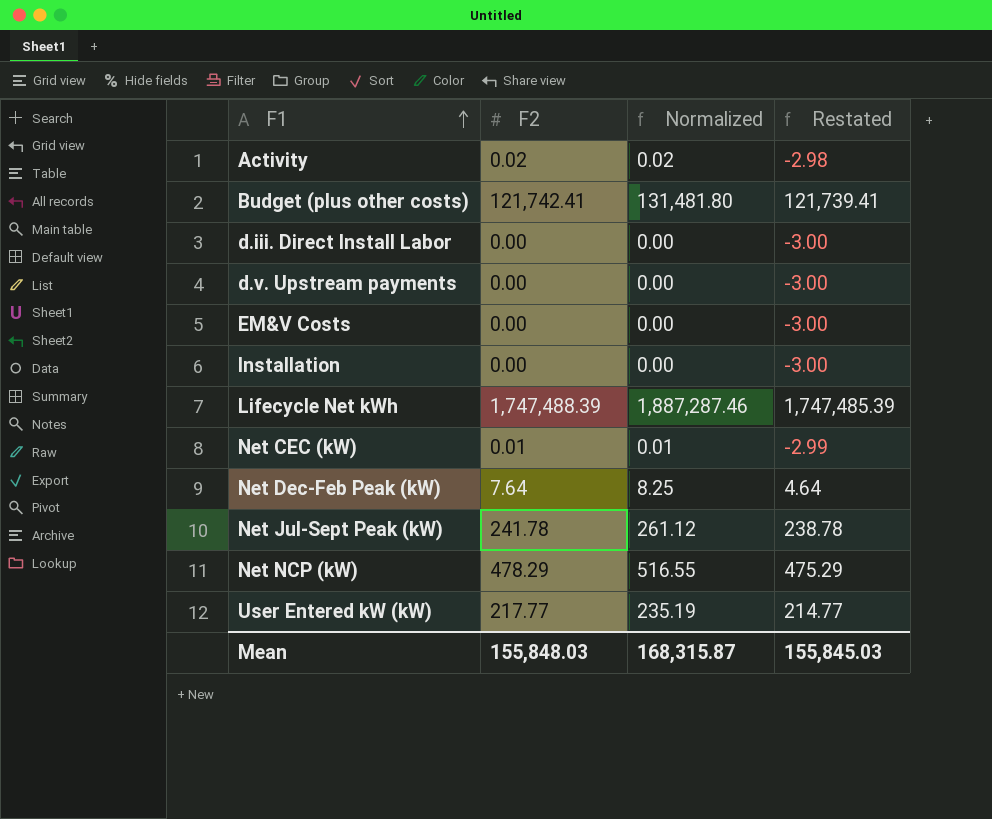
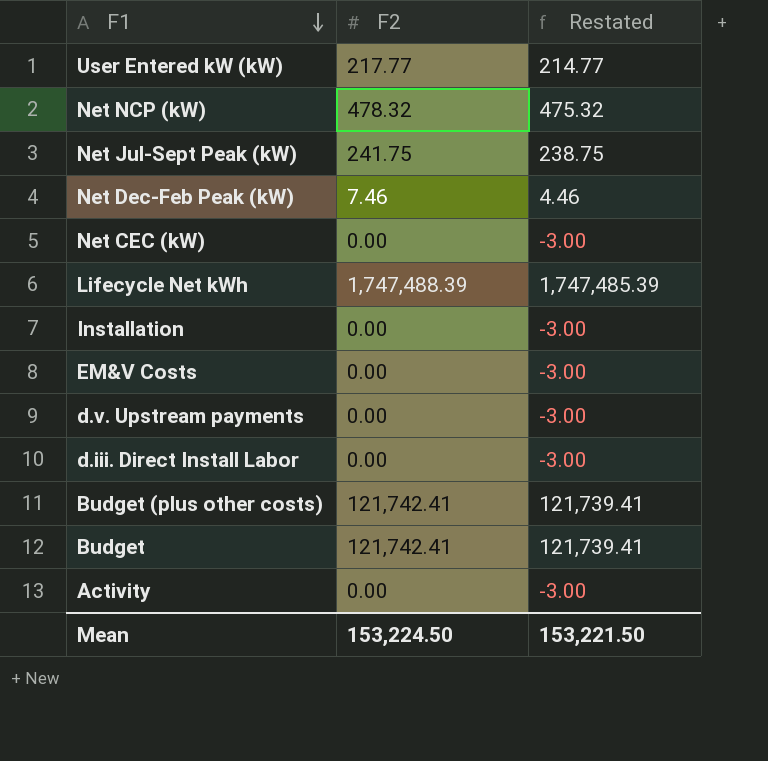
row order: F1 ascending -> F1 descending
column Normalized | formula: [F2] * 1.08 -> none
Net NCP (kW) | F2: 478.29 -> 478.32
Net NCP (kW) | Restated: 475.29 -> 475.32
Net Jul-Sept Peak (kW) | F2: 241.78 -> 241.75
Net Jul-Sept Peak (kW) | Restated: 238.78 -> 238.75
Net Dec-Feb Peak (kW) | F2: 7.64 -> 7.46
Net Dec-Feb Peak (kW) | Restated: 4.64 -> 4.46
Net CEC (kW) | F2: 0.01 -> 0.00
Net CEC (kW) | Restated: -2.99 -> -3.00
row Budget: none -> 121,742.41 | 121,739.41
Activity | F2: 0.02 -> 0.00
Activity | Restated: -2.98 -> -3.00
Mean | F2: 155,848.03 -> 153,224.50
Mean | Restated: 155,845.03 -> 153,221.50

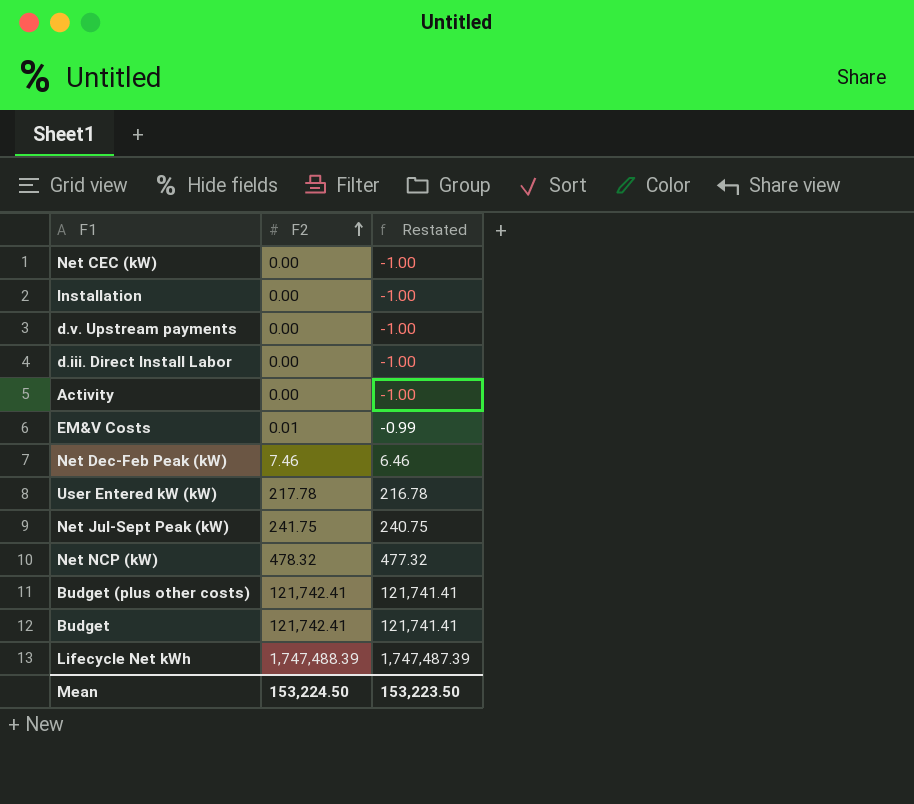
row order: F1 descending -> F2 ascending
column Restated | formula: [F2] - 3 -> [F2] - 1
EM&V Costs | F2: 0.00 -> 0.01
User Entered kW (kW) | F2: 217.77 -> 217.78
Mean | Restated: 153,221.50 -> 153,223.50

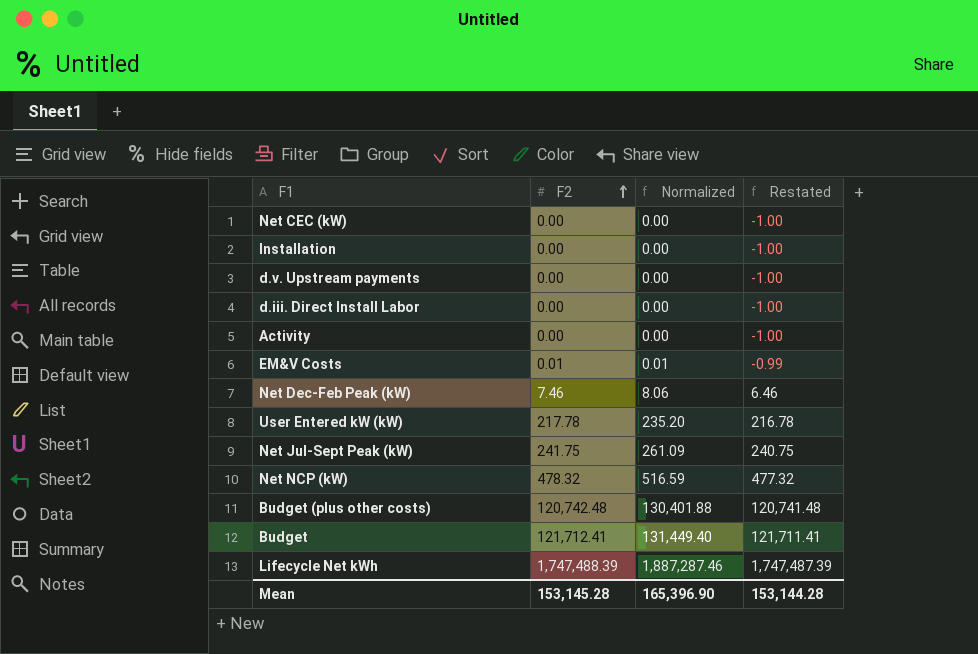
column Normalized | formula: none -> [F2] * 1.08
Budget (plus other costs) | F2: 121,742.41 -> 120,742.48
Budget (plus other costs) | Restated: 121,741.41 -> 120,741.48
Budget | F2: 121,742.41 -> 121,712.41
Budget | Restated: 121,741.41 -> 121,711.41
Mean | F2: 153,224.50 -> 153,145.28
Mean | Restated: 153,223.50 -> 153,144.28

